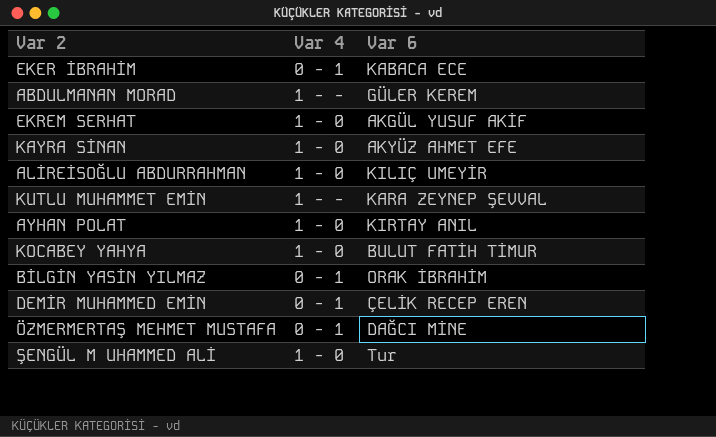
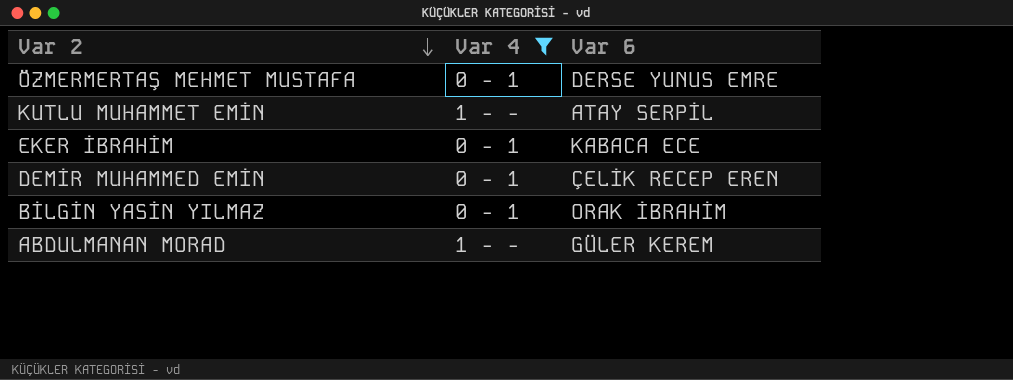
filter: none -> Var 4 != 1 - 0
row order: none -> Var 2 descending
ÖZMERMERTAŞ MEHMET MUSTAFA | Var 6: DAĞCI MİNE -> DERSE YUNUS EMRE
KUTLU MUHAMMET EMİN | Var 6: KARA ZEYNEP ŞEVVAL -> ATAY SERPİL

